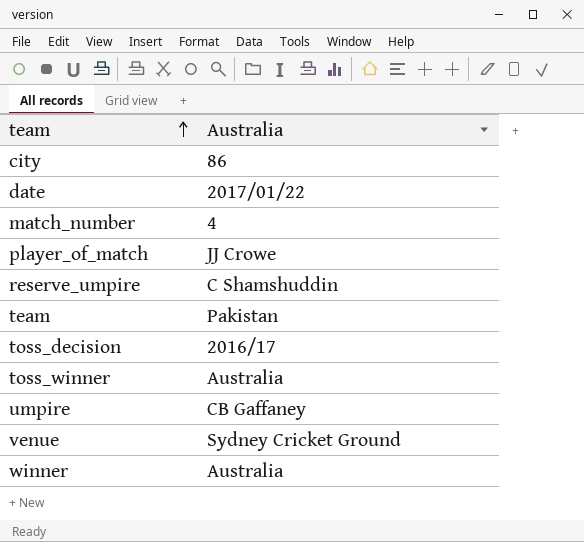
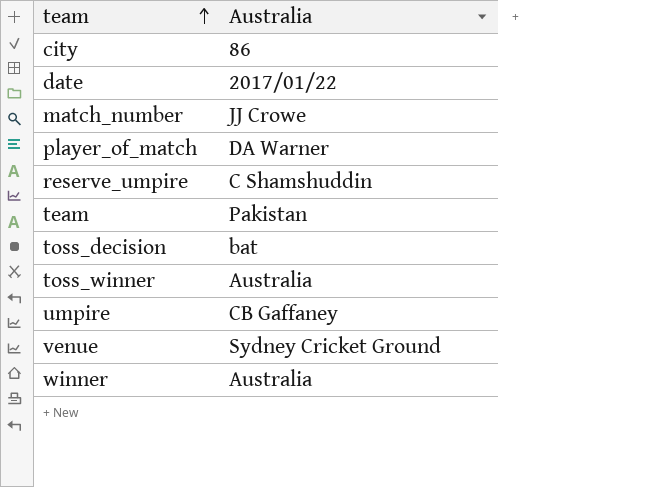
match_number | Australia: 4 -> JJ Crowe
player_of_match | Australia: JJ Crowe -> DA Warner
toss_decision | Australia: 2016/17 -> bat

